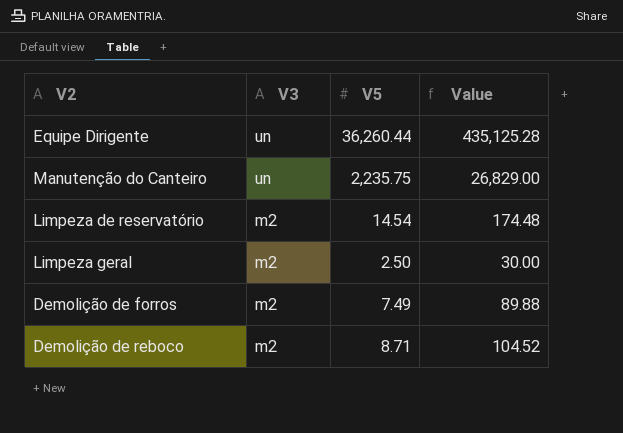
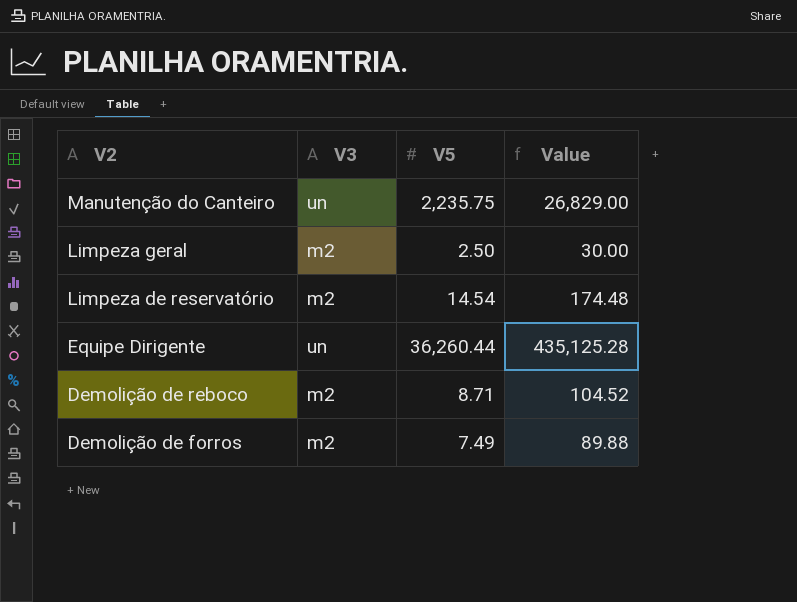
row order: V3 descending -> V2 descending

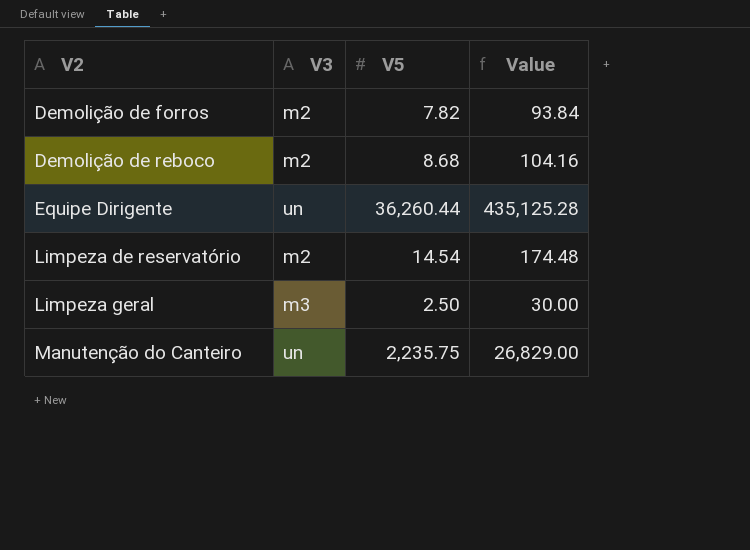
row order: V2 descending -> V2 ascending
Demolição de forros | V5: 7.49 -> 7.82
Demolição de forros | Value: 89.88 -> 93.84
Demolição de reboco | V5: 8.71 -> 8.68
Demolição de reboco | Value: 104.52 -> 104.16
Limpeza geral | V3: m2 -> m3

